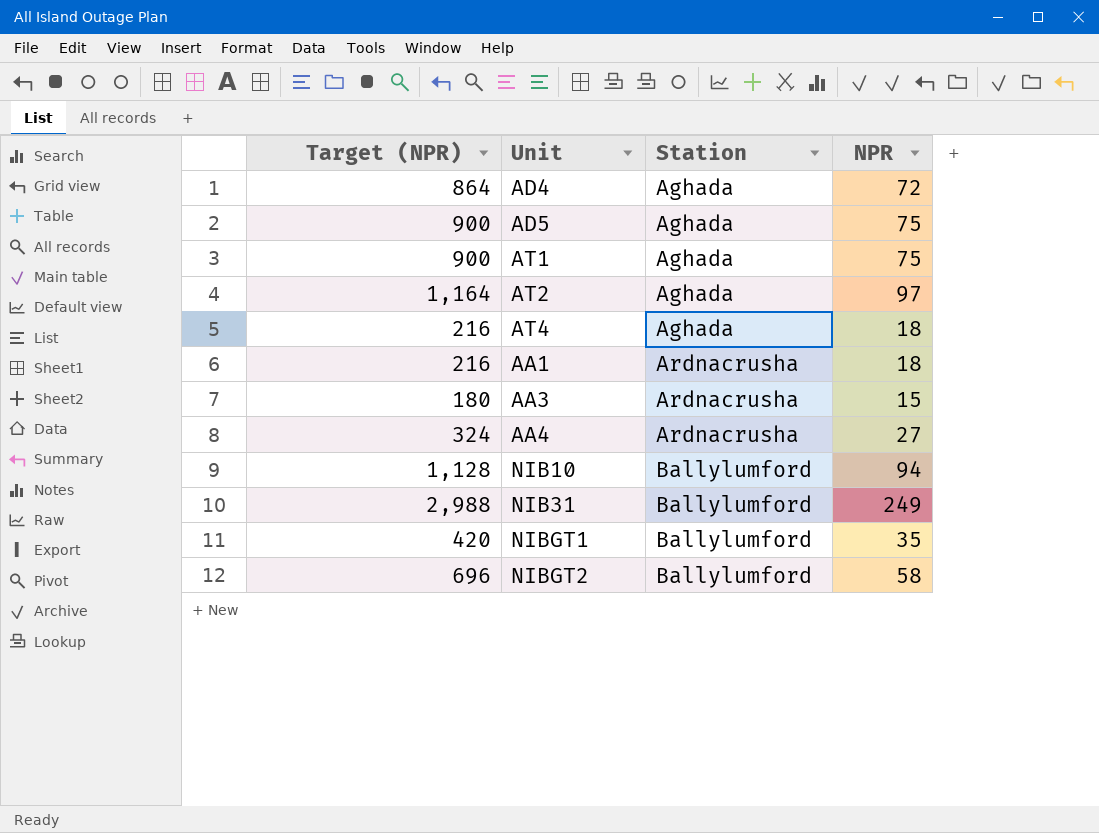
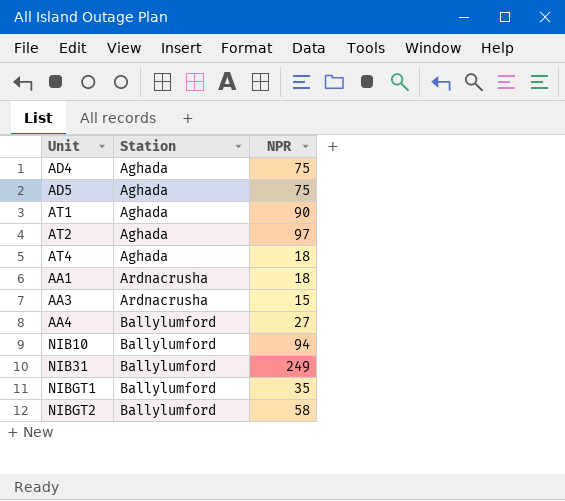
column Target (NPR) | formula: [NPR] * 12 -> none
AD4 | NPR: 72 -> 75
AT1 | NPR: 75 -> 90
AA4 | Station: Ardnacrusha -> Ballylumford

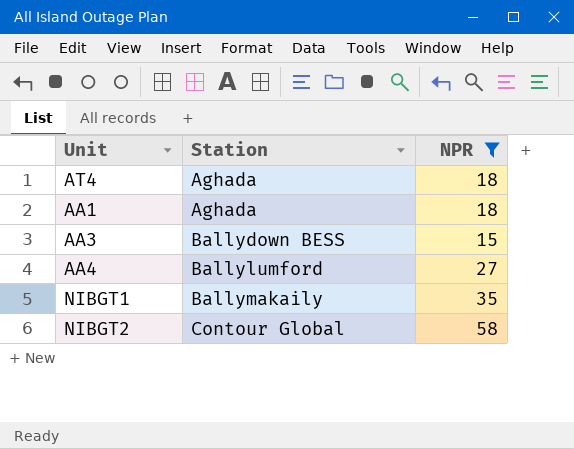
filter: none -> NPR <= 58
AA1 | Station: Ardnacrusha -> Aghada
AA3 | Station: Ardnacrusha -> Ballydown BESS
NIBGT1 | Station: Ballylumford -> Ballymakaily
NIBGT2 | Station: Ballylumford -> Contour Global

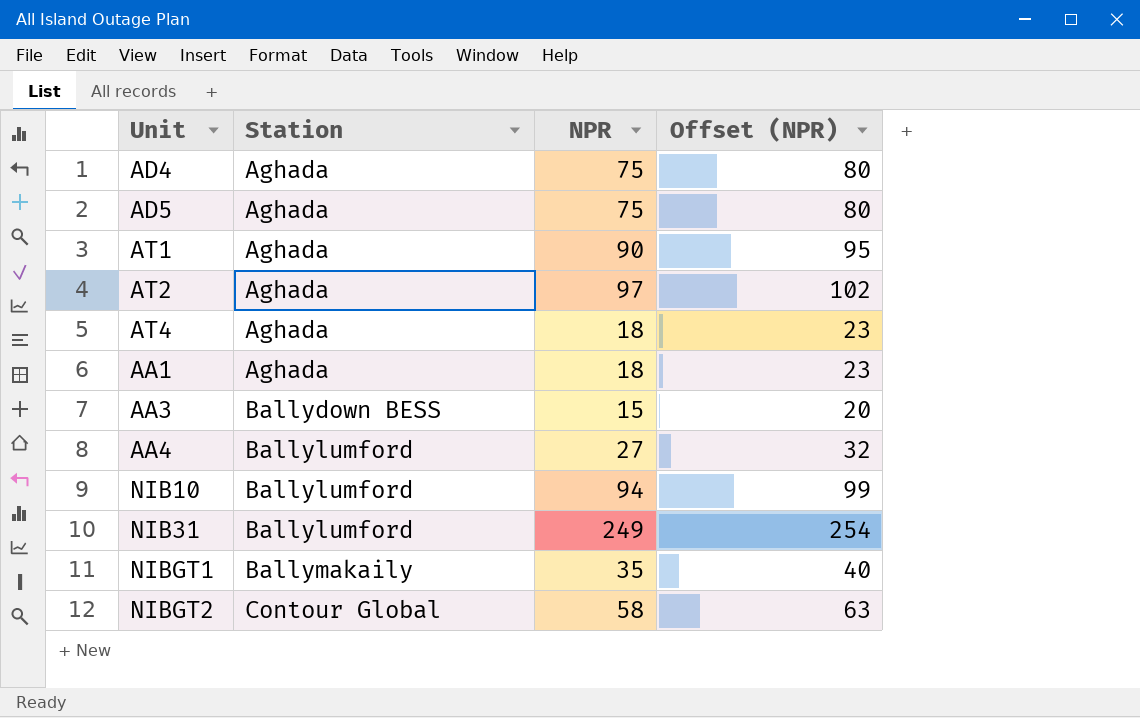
filter: NPR <= 58 -> none
column Offset (NPR) | formula: none -> [NPR] + 5

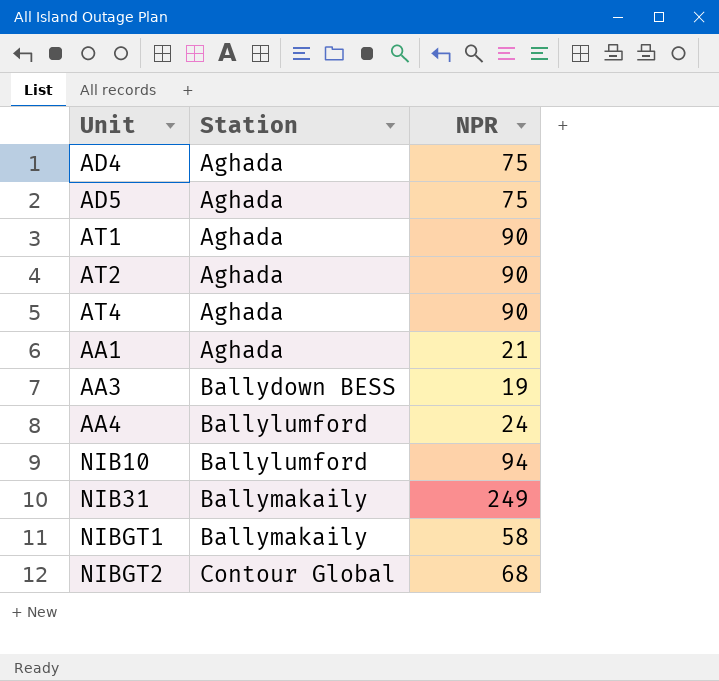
column Offset (NPR) | formula: [NPR] + 5 -> none
AT2 | NPR: 97 -> 90
AT4 | NPR: 18 -> 90
AA1 | NPR: 18 -> 21
AA3 | NPR: 15 -> 19
AA4 | NPR: 27 -> 24
NIB31 | Station: Ballylumford -> Ballymakaily
NIBGT1 | NPR: 35 -> 58
NIBGT2 | NPR: 58 -> 68

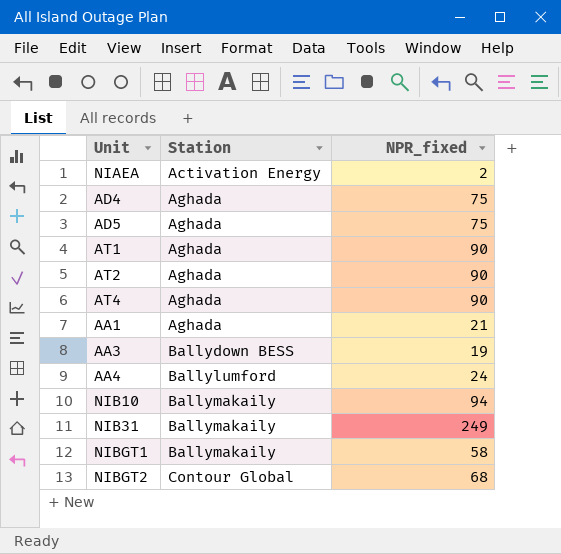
column name: NPR -> NPR_fixed
row NIAEA: none -> Activation Energy | 2
NIB10 | Station: Ballylumford -> Ballymakaily

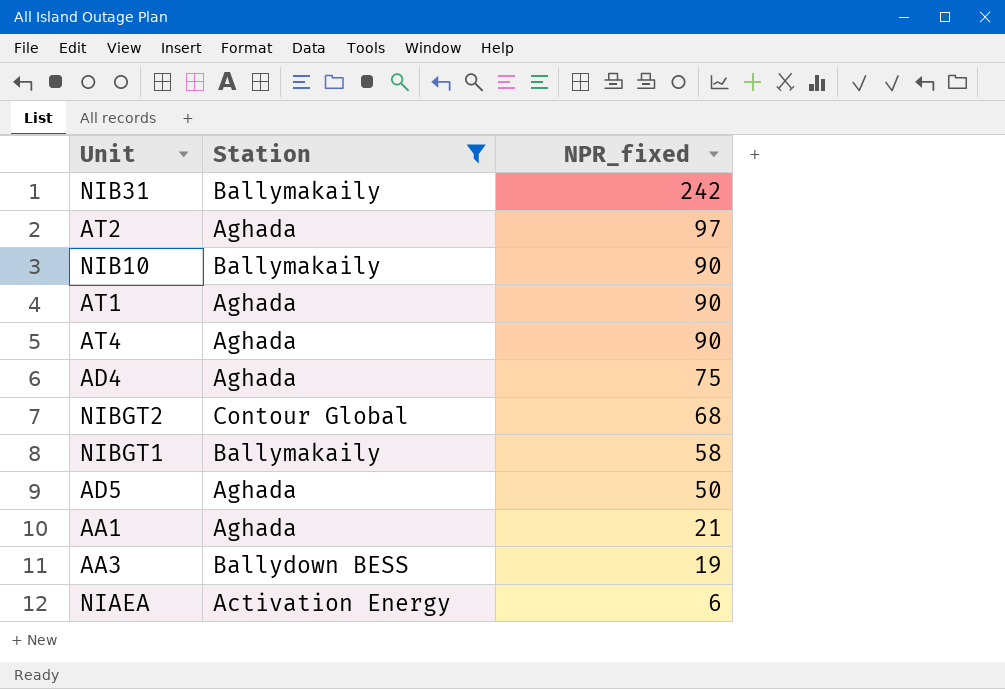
filter: none -> Station != Ballylumford
row order: Station ascending -> NPR_fixed descending
NIB31 | NPR_fixed: 249 -> 242
AT2 | NPR_fixed: 90 -> 97
NIB10 | NPR_fixed: 94 -> 90
AD5 | NPR_fixed: 75 -> 50
NIAEA | NPR_fixed: 2 -> 6

